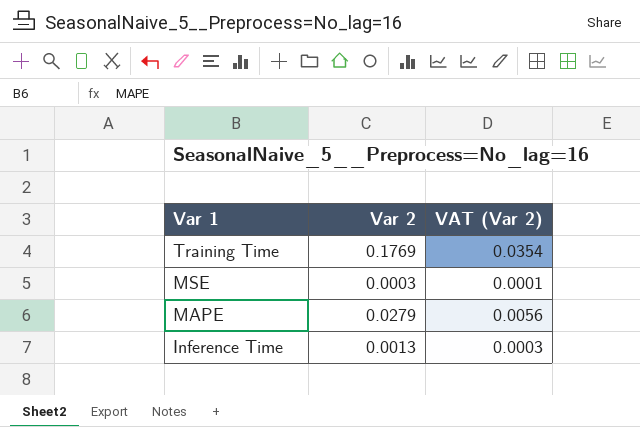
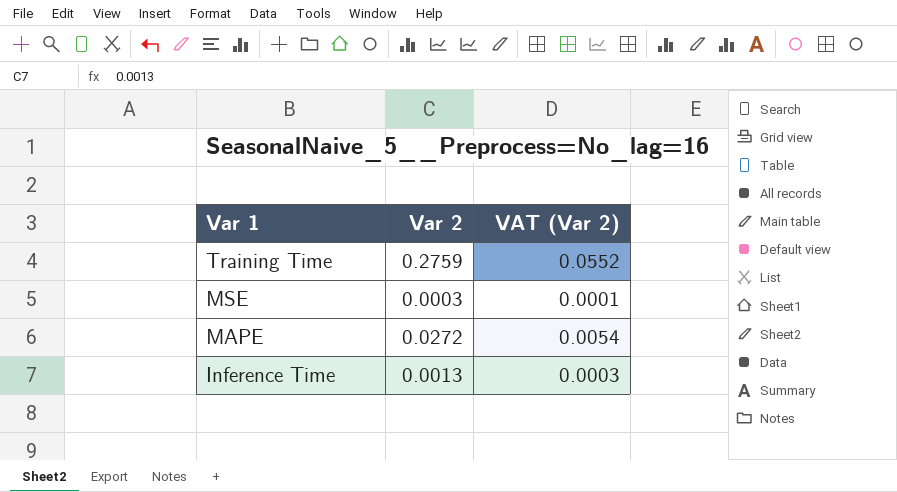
Training Time | Var 2: 0.1769 -> 0.2759
Training Time | VAT (Var 2): 0.0354 -> 0.0552
MAPE | Var 2: 0.0279 -> 0.0272
MAPE | VAT (Var 2): 0.0056 -> 0.0054

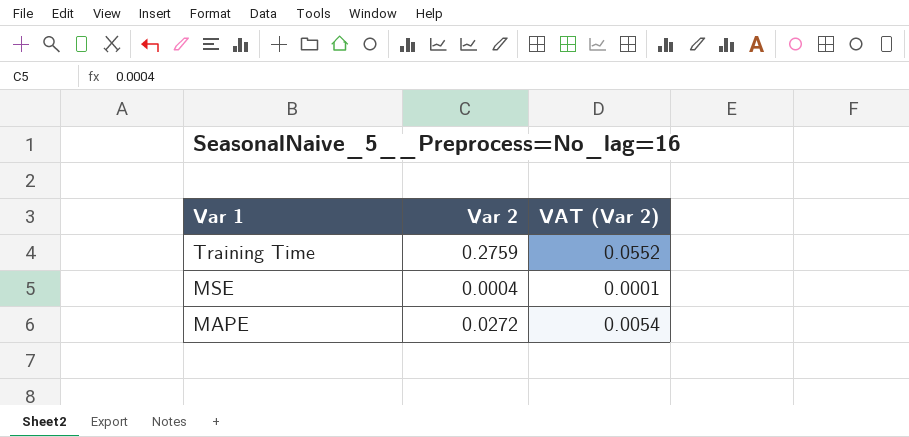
row Inference Time: 0.0013 | 0.0003 -> none
MSE | Var 2: 0.0003 -> 0.0004

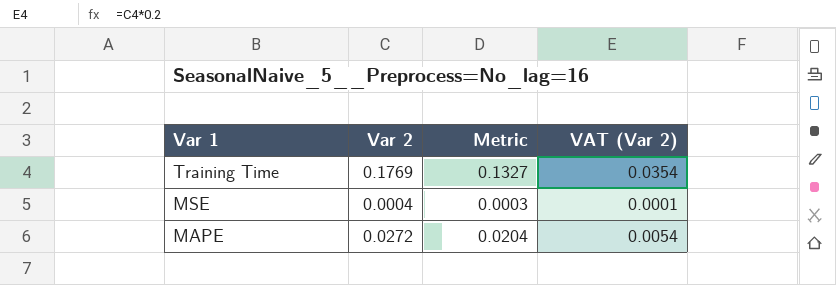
column Metric | formula: none -> [Var 2] * 0.75
Training Time | Var 2: 0.2759 -> 0.1769
Training Time | VAT (Var 2): 0.0552 -> 0.0354

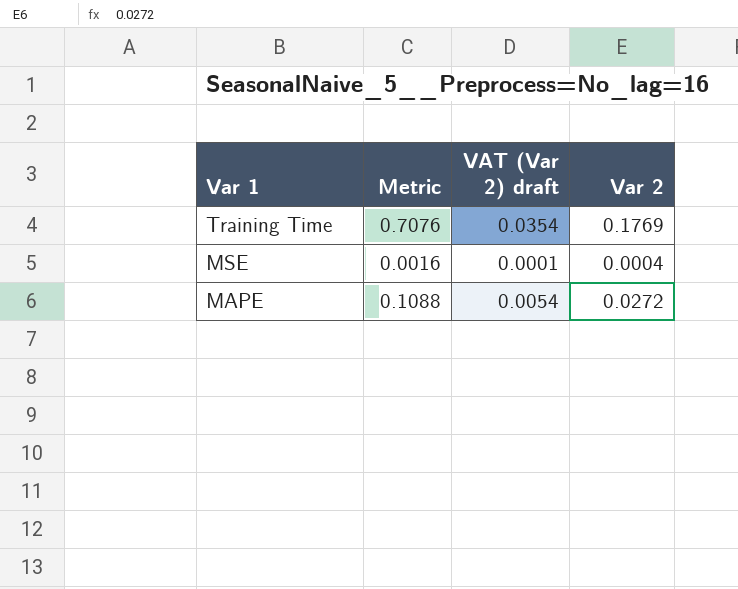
column Metric | formula: [Var 2] * 0.75 -> [Var 2] * 4
column name: VAT (Var 2) -> VAT (Var 2) draft
column Var 2 | position: 2 -> 4

